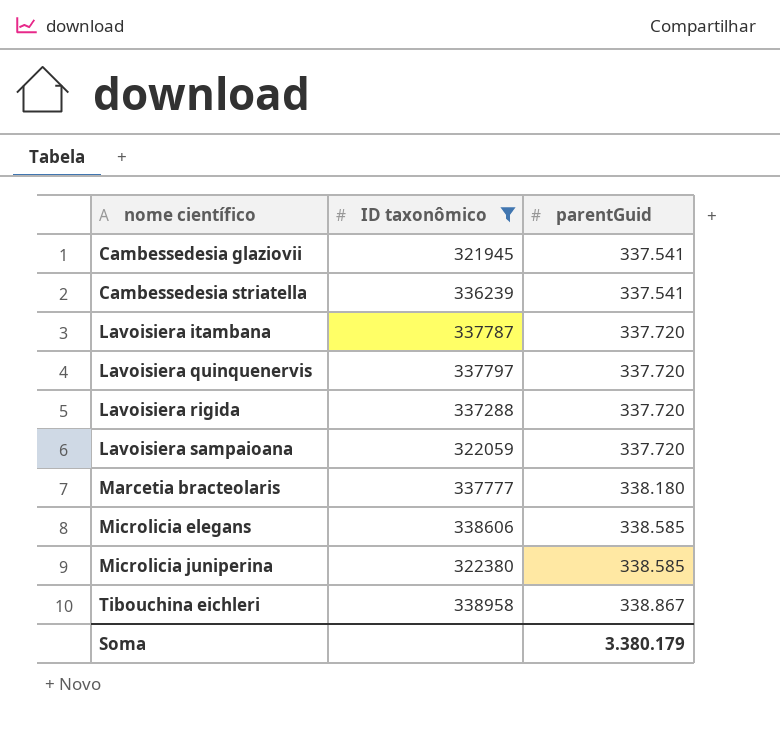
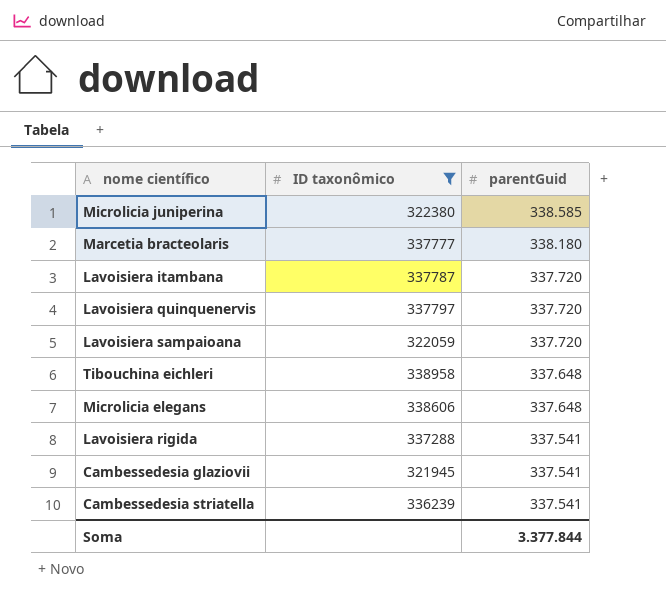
row order: nome científico ascending -> parentGuid descending
Tibouchina eichleri | parentGuid: 338.867 -> 337.648
Microlicia elegans | parentGuid: 338.585 -> 337.648
Lavoisiera rigida | parentGuid: 337.720 -> 337.541
Soma | parentGuid: 3.380.179 -> 3.377.844

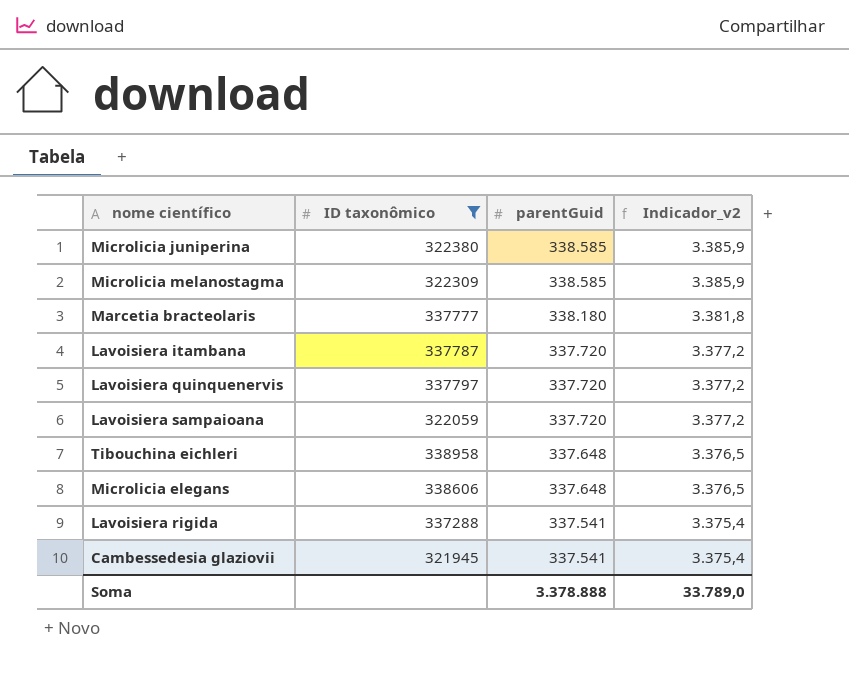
column Indicador_v2 | formula: none -> [parentGuid] * 0,01
row Cambessedesia striatella: 336239 | 337.541 -> none
row Microlicia melanostagma: none -> 322309 | 338.585 | 3.385,9
Soma | parentGuid: 3.377.844 -> 3.378.888

